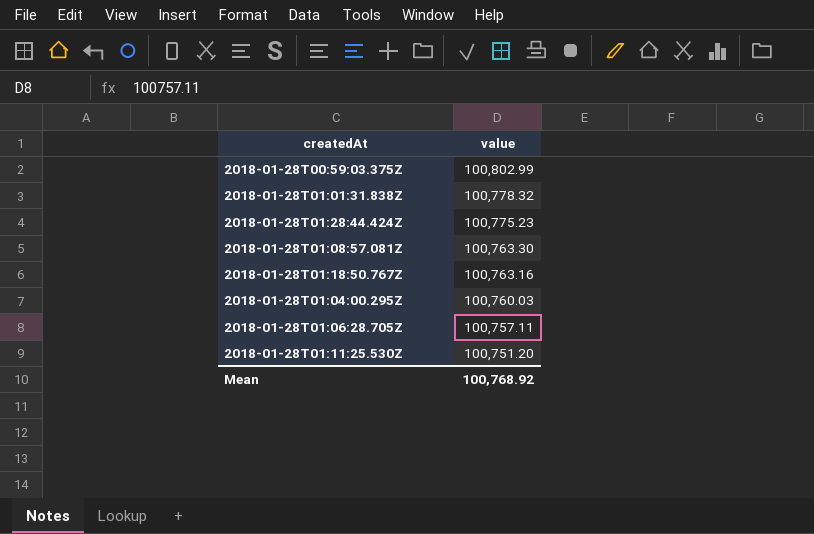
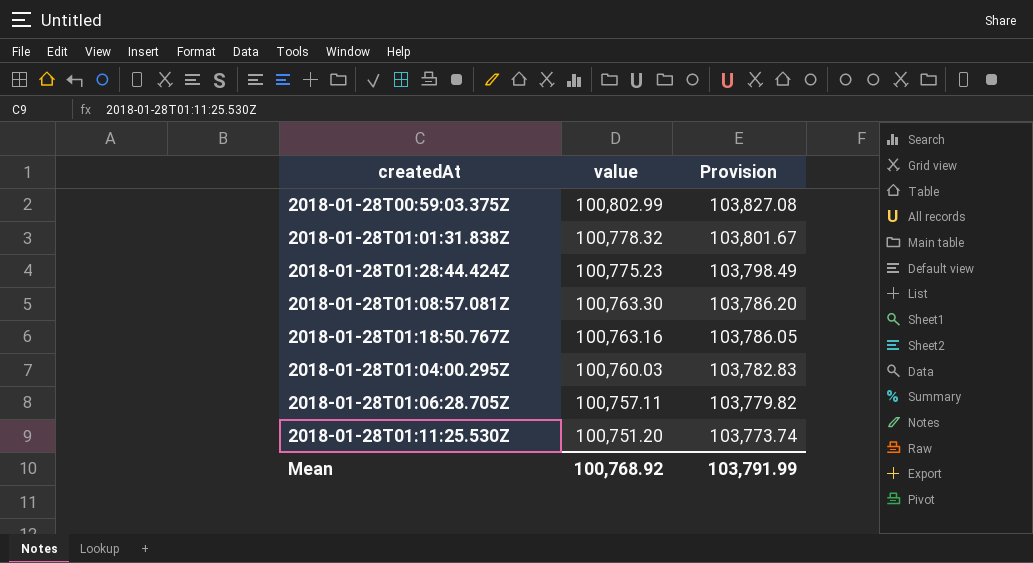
column Provision | formula: none -> [value] * 1.03

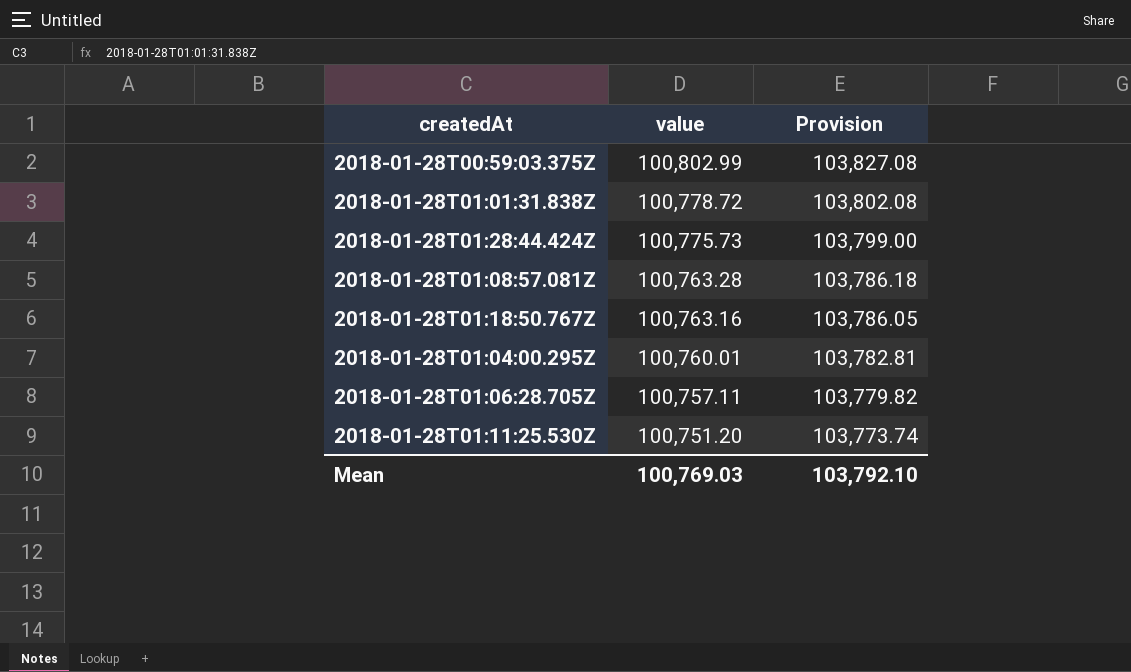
2018-01-28T01:01:31.838Z | value: 100,778.32 -> 100,778.72
2018-01-28T01:01:31.838Z | Provision: 103,801.67 -> 103,802.08
2018-01-28T01:28:44.424Z | value: 100,775.23 -> 100,775.73
2018-01-28T01:28:44.424Z | Provision: 103,798.49 -> 103,799.00
2018-01-28T01:08:57.081Z | value: 100,763.30 -> 100,763.28
2018-01-28T01:08:57.081Z | Provision: 103,786.20 -> 103,786.18
2018-01-28T01:04:00.295Z | value: 100,760.03 -> 100,760.01
2018-01-28T01:04:00.295Z | Provision: 103,782.83 -> 103,782.81
Mean | value: 100,768.92 -> 100,769.03
Mean | Provision: 103,791.99 -> 103,792.10

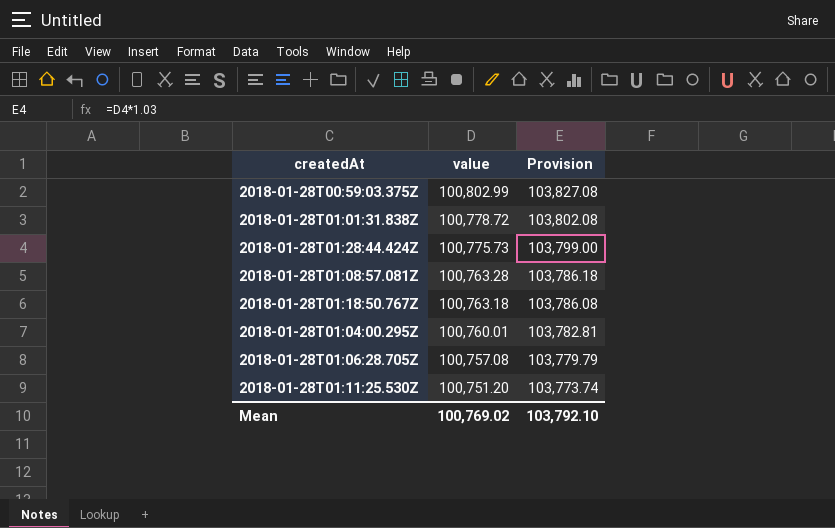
2018-01-28T01:18:50.767Z | value: 100,763.16 -> 100,763.18
2018-01-28T01:18:50.767Z | Provision: 103,786.05 -> 103,786.08
2018-01-28T01:06:28.705Z | value: 100,757.11 -> 100,757.08
2018-01-28T01:06:28.705Z | Provision: 103,779.82 -> 103,779.79
Mean | value: 100,769.03 -> 100,769.02

